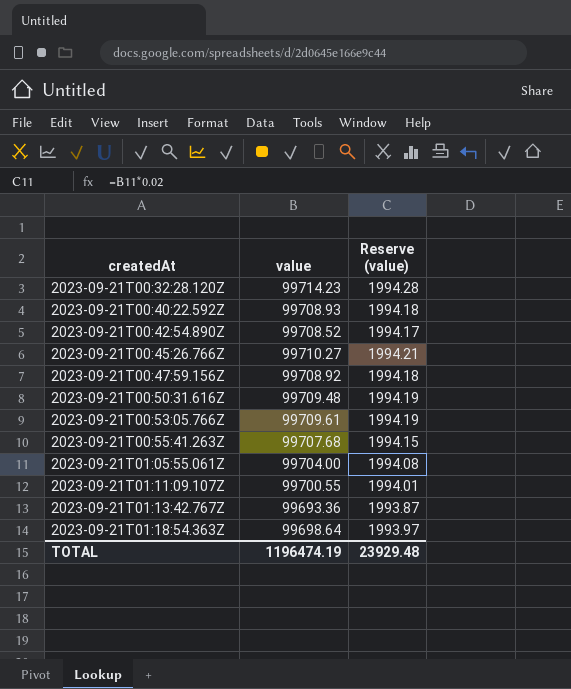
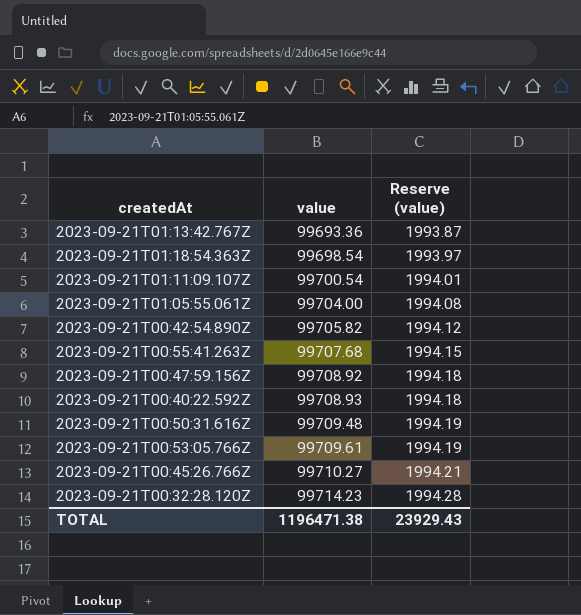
row order: createdAt ascending -> value ascending
2023-09-21T01:18:54.363Z | value: 99698.64 -> 99698.54
2023-09-21T01:11:09.107Z | value: 99700.55 -> 99700.54
2023-09-21T00:42:54.890Z | value: 99708.52 -> 99705.82
2023-09-21T00:42:54.890Z | Reserve (value): 1994.17 -> 1994.12
TOTAL | value: 1196474.19 -> 1196471.38
TOTAL | Reserve (value): 23929.48 -> 23929.43

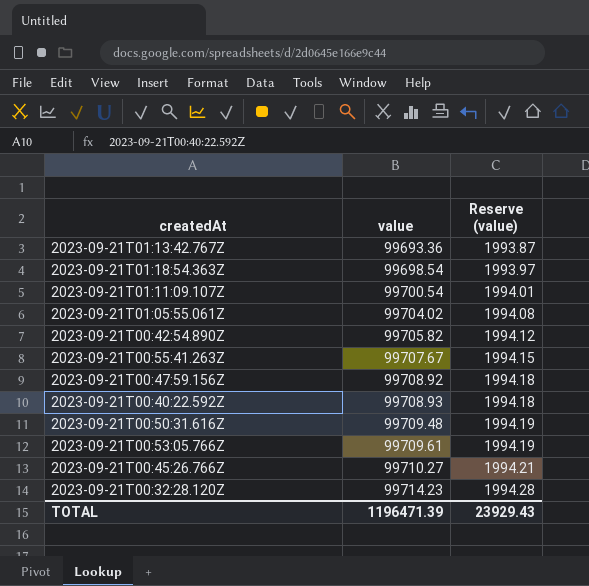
2023-09-21T01:05:55.061Z | value: 99704.00 -> 99704.02
2023-09-21T00:55:41.263Z | value: 99707.68 -> 99707.67
TOTAL | value: 1196471.38 -> 1196471.39

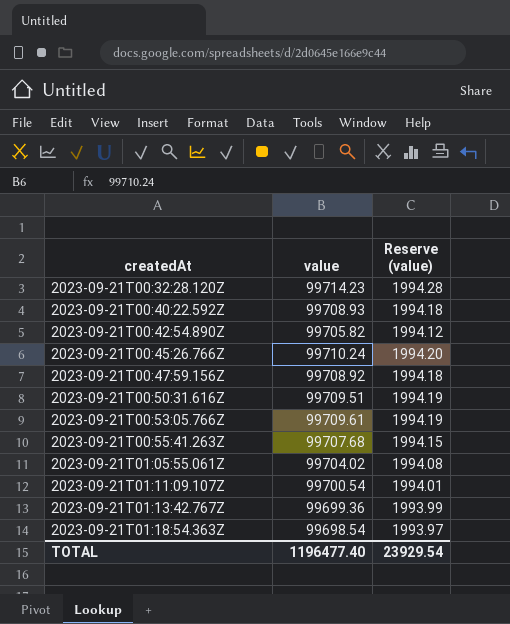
row order: value ascending -> createdAt ascending
2023-09-21T00:45:26.766Z | value: 99710.27 -> 99710.24
2023-09-21T00:45:26.766Z | Reserve (value): 1994.21 -> 1994.20
2023-09-21T00:50:31.616Z | value: 99709.48 -> 99709.51
2023-09-21T00:55:41.263Z | value: 99707.67 -> 99707.68
2023-09-21T01:13:42.767Z | value: 99693.36 -> 99699.36
2023-09-21T01:13:42.767Z | Reserve (value): 1993.87 -> 1993.99
TOTAL | value: 1196471.39 -> 1196477.40
TOTAL | Reserve (value): 23929.43 -> 23929.54

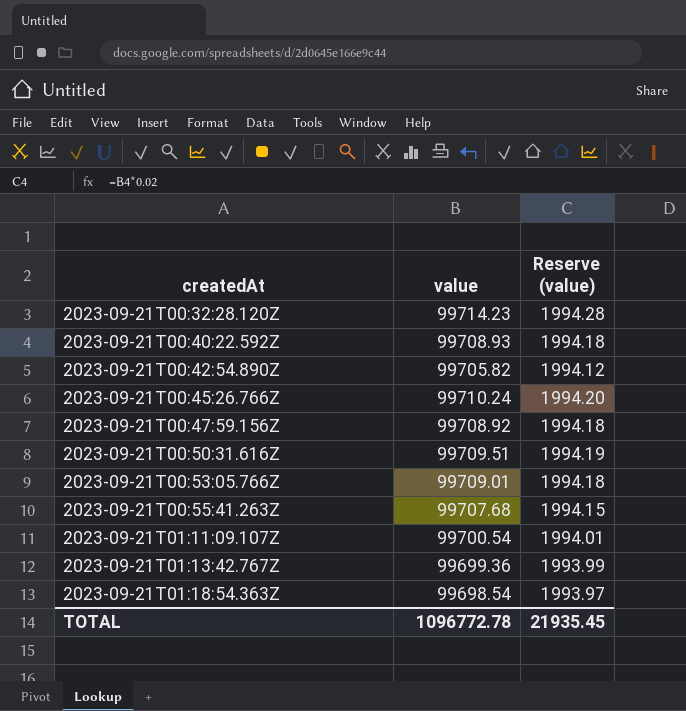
row 2023-09-21T01:05:55.061Z: 99704.02 | 1994.08 -> none
2023-09-21T00:53:05.766Z | value: 99709.61 -> 99709.01
2023-09-21T00:53:05.766Z | Reserve (value): 1994.19 -> 1994.18
TOTAL | value: 1196477.40 -> 1096772.78
TOTAL | Reserve (value): 23929.54 -> 21935.45

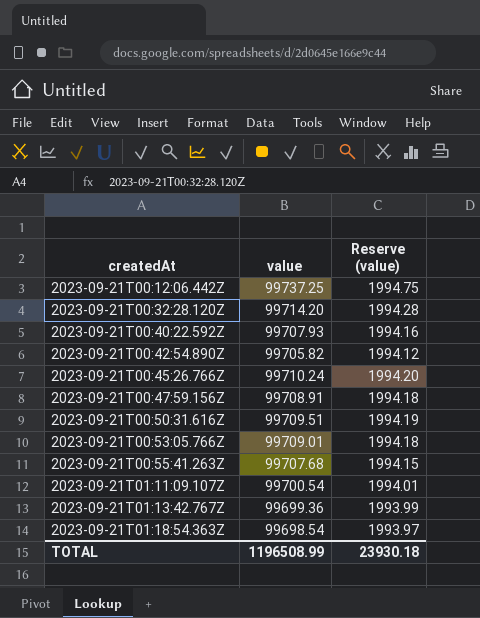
row 2023-09-21T00:12:06.442Z: none -> 99737.25 | 1994.75
2023-09-21T00:32:28.120Z | value: 99714.23 -> 99714.20
2023-09-21T00:40:22.592Z | value: 99708.93 -> 99707.93
2023-09-21T00:40:22.592Z | Reserve (value): 1994.18 -> 1994.16
2023-09-21T00:47:59.156Z | value: 99708.92 -> 99708.91
TOTAL | value: 1096772.78 -> 1196508.99
TOTAL | Reserve (value): 21935.45 -> 23930.18

